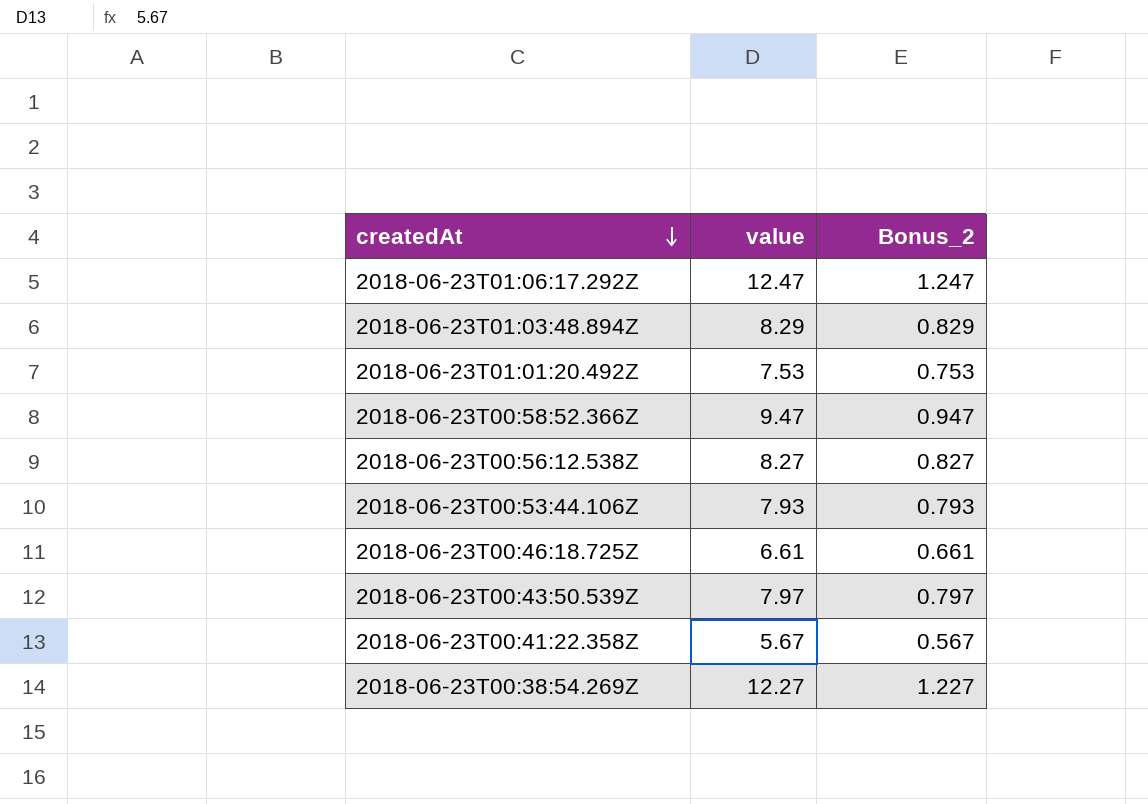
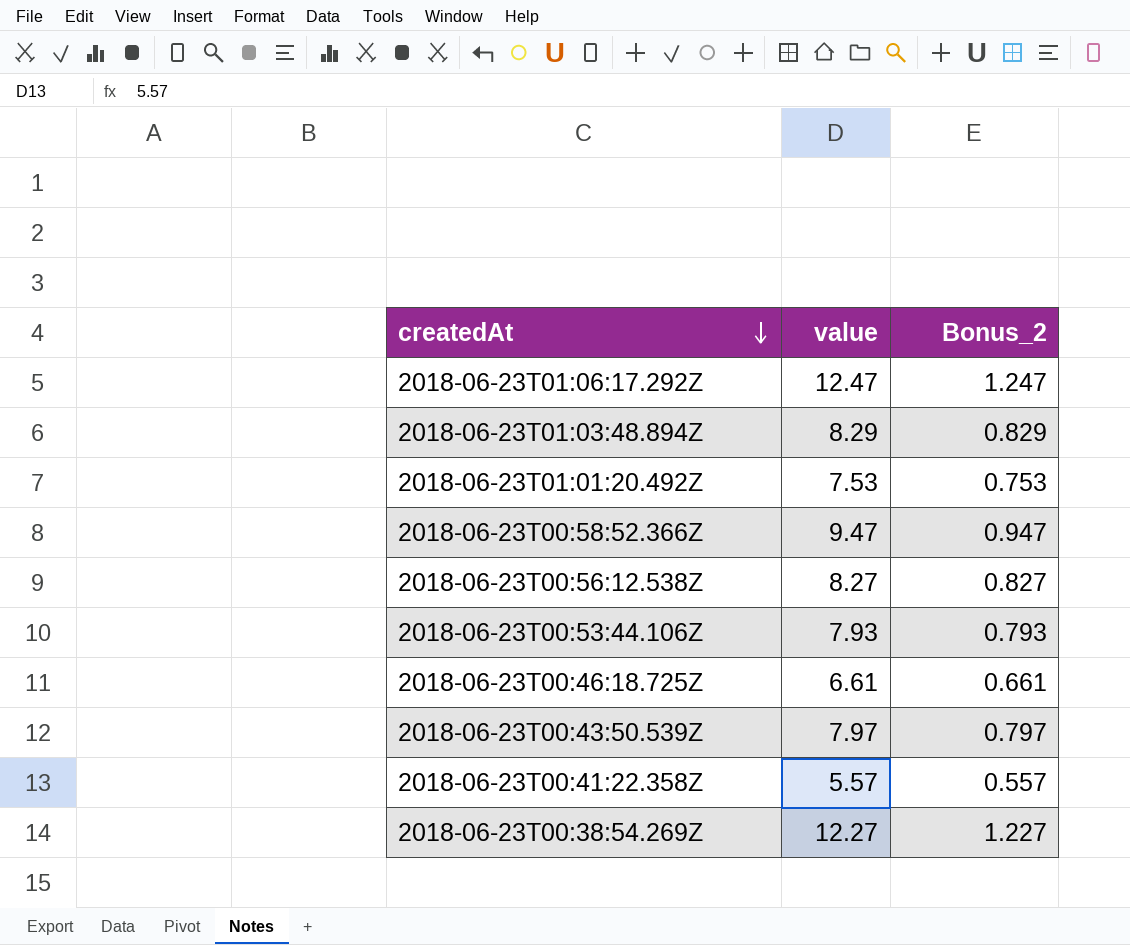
2018-06-23T00:41:22.358Z | value: 5.67 -> 5.57
2018-06-23T00:41:22.358Z | Bonus_2: 0.567 -> 0.557

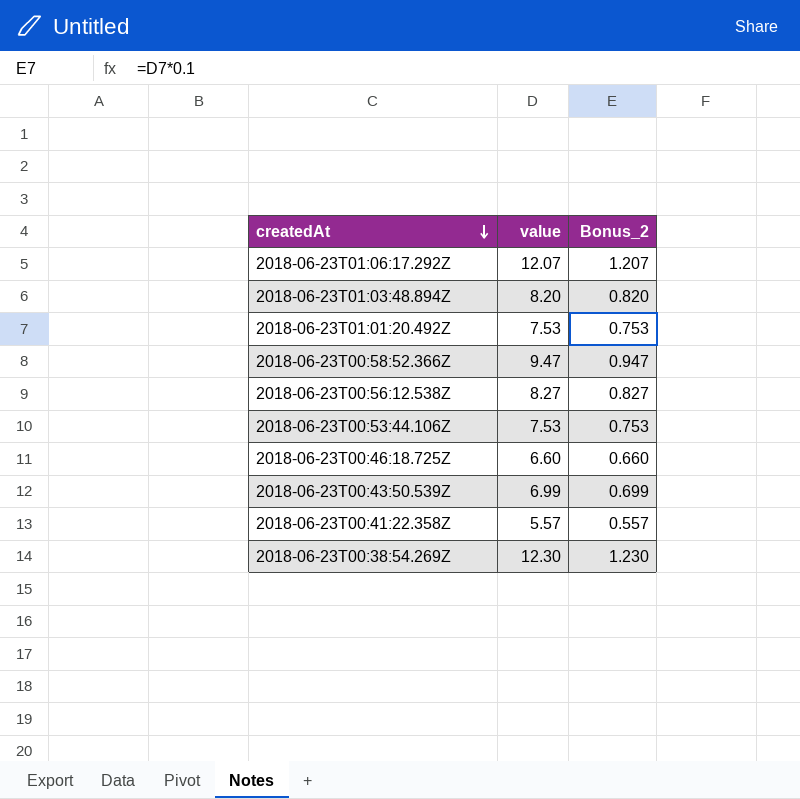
2018-06-23T01:06:17.292Z | value: 12.47 -> 12.07
2018-06-23T01:06:17.292Z | Bonus_2: 1.247 -> 1.207
2018-06-23T01:03:48.894Z | value: 8.29 -> 8.20
2018-06-23T01:03:48.894Z | Bonus_2: 0.829 -> 0.820
2018-06-23T00:53:44.106Z | value: 7.93 -> 7.53
2018-06-23T00:53:44.106Z | Bonus_2: 0.793 -> 0.753
2018-06-23T00:46:18.725Z | value: 6.61 -> 6.60
2018-06-23T00:46:18.725Z | Bonus_2: 0.661 -> 0.660
2018-06-23T00:43:50.539Z | value: 7.97 -> 6.99
2018-06-23T00:43:50.539Z | Bonus_2: 0.797 -> 0.699
2018-06-23T00:38:54.269Z | value: 12.27 -> 12.30
2018-06-23T00:38:54.269Z | Bonus_2: 1.227 -> 1.230

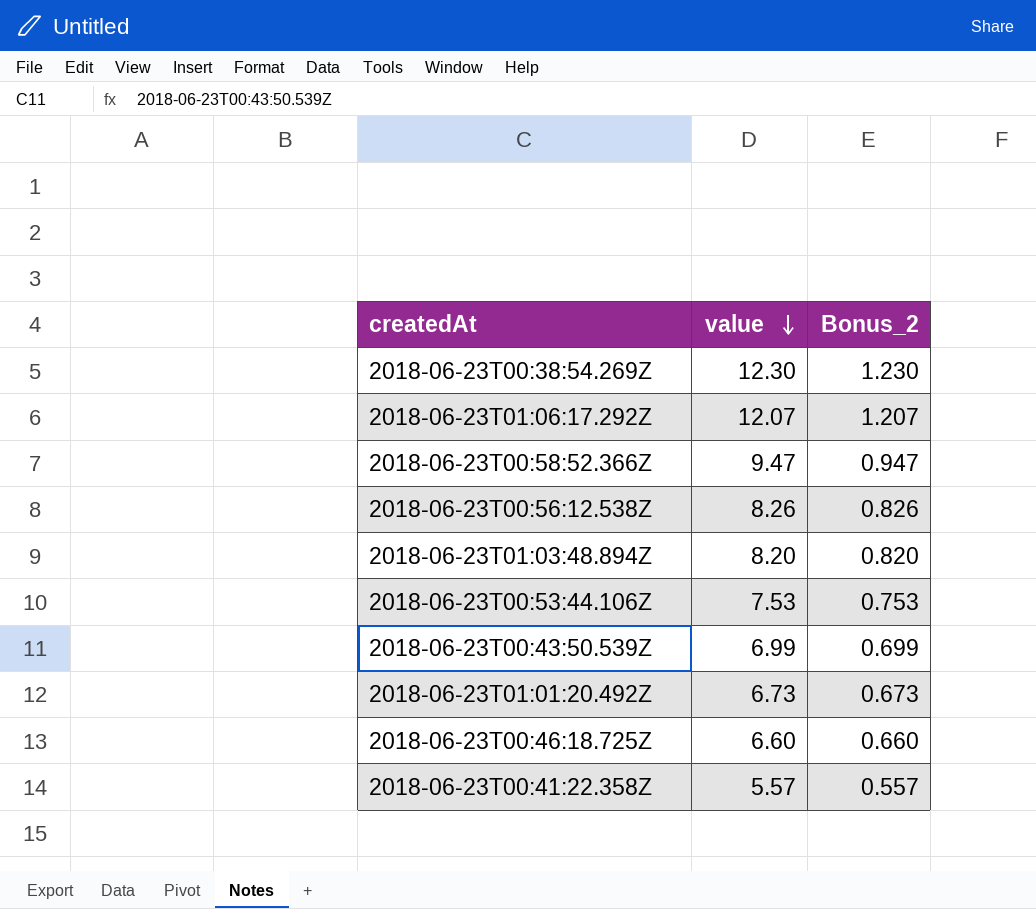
row order: createdAt descending -> value descending
2018-06-23T00:56:12.538Z | value: 8.27 -> 8.26
2018-06-23T00:56:12.538Z | Bonus_2: 0.827 -> 0.826
2018-06-23T01:01:20.492Z | value: 7.53 -> 6.73
2018-06-23T01:01:20.492Z | Bonus_2: 0.753 -> 0.673

